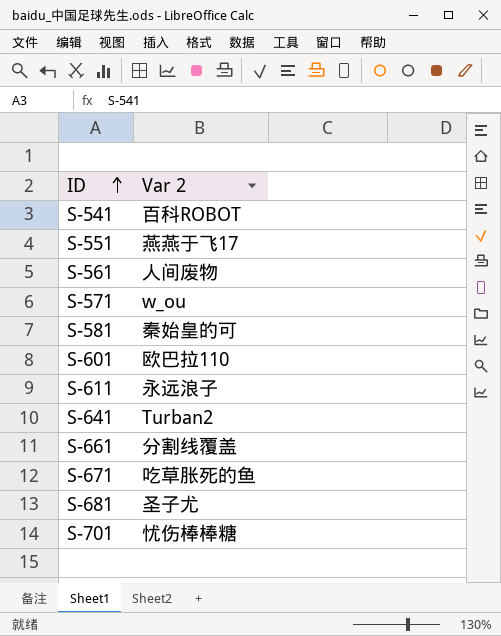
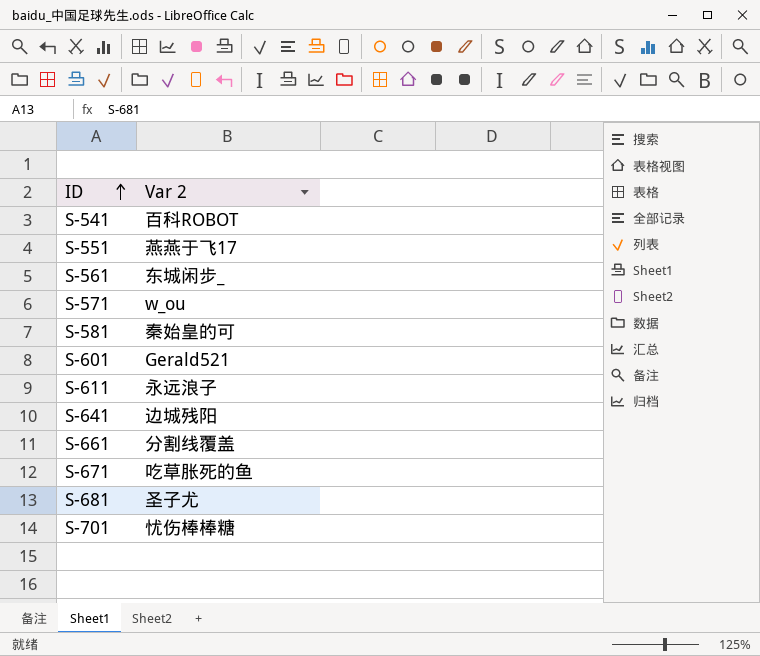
S-561 | Var 2: 人间废物 -> 东城闲步_
S-601 | Var 2: 欧巴拉110 -> Gerald521
S-641 | Var 2: Turban2 -> 边城残阳

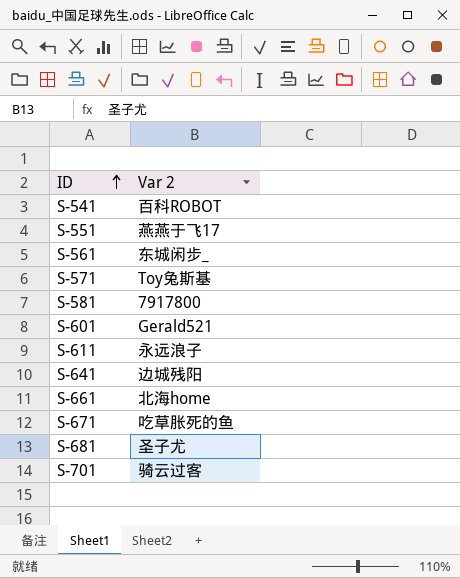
S-571 | Var 2: w_ou -> Toy兔斯基
S-581 | Var 2: 秦始皇的可 -> 7917800
S-661 | Var 2: 分割线覆盖 -> 北海home
S-701 | Var 2: 忧伤棒棒糖 -> 骑云过客

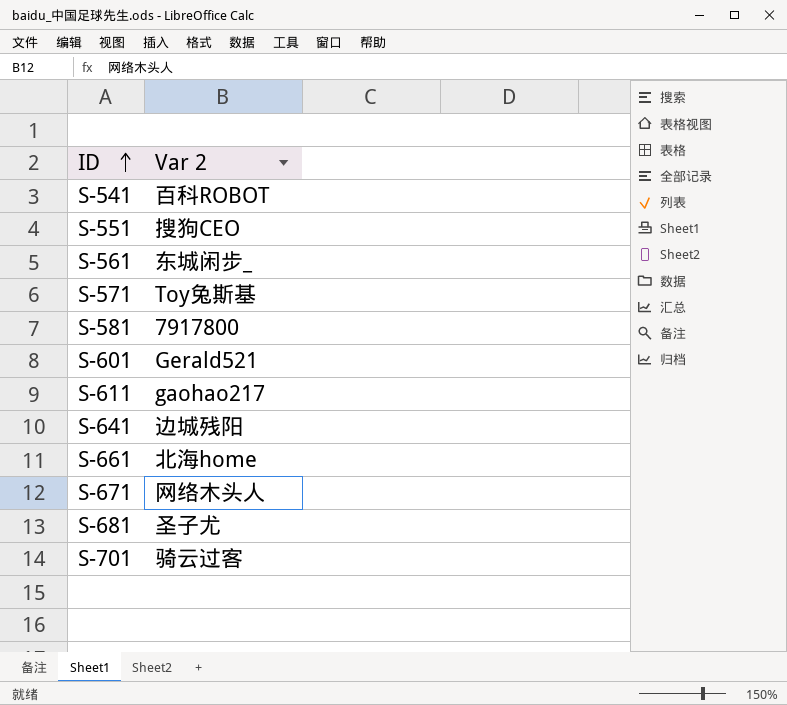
S-551 | Var 2: 燕燕于飞17 -> 搜狗CEO
S-611 | Var 2: 永远浪子 -> gaohao217
S-671 | Var 2: 吃草胀死的鱼 -> 网络木头人

